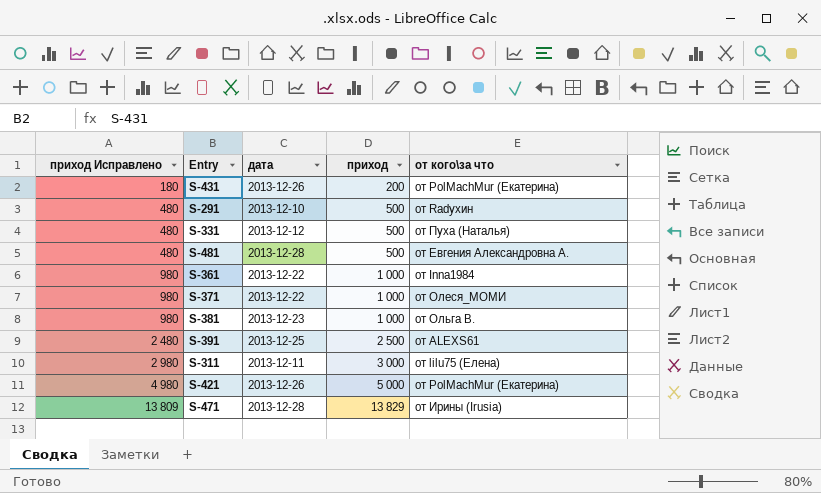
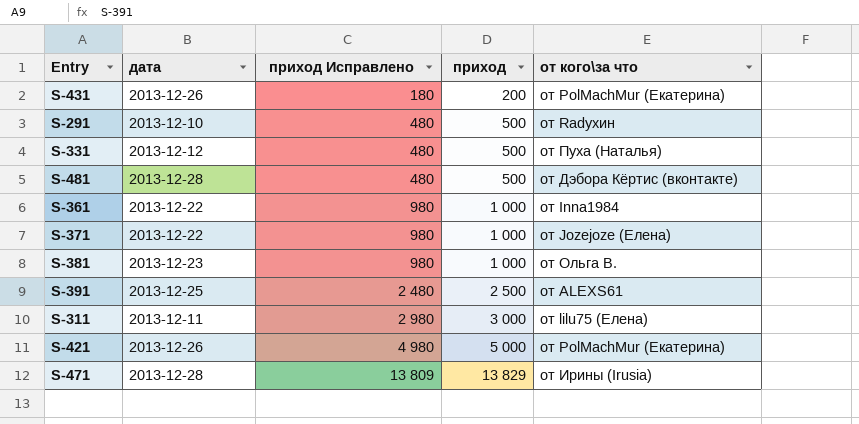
column приход Исправлено | position: 1 -> 3
S-481 | от кого\за что: от Евгения Александровна А. -> от Дэбора Кёртис (вконтакте)
S-371 | от кого\за что: от Олеся_МОМИ -> от Jozejoze (Елена)

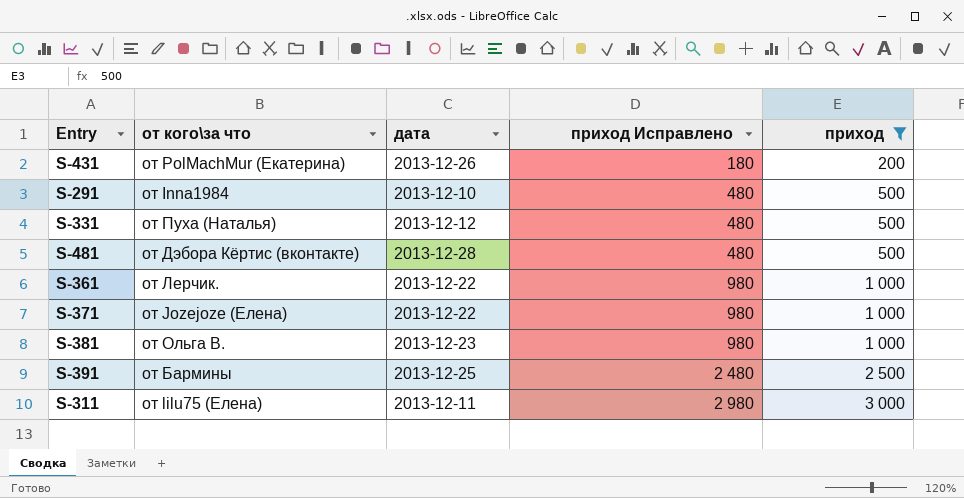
filter: none -> приход <= 3 000
column от кого\за что | position: 5 -> 2
S-291 | от кого\за что: от Radухин -> от Inna1984
S-361 | от кого\за что: от Inna1984 -> от Лерчик.
S-391 | от кого\за что: от ALEXS61 -> от Бармины

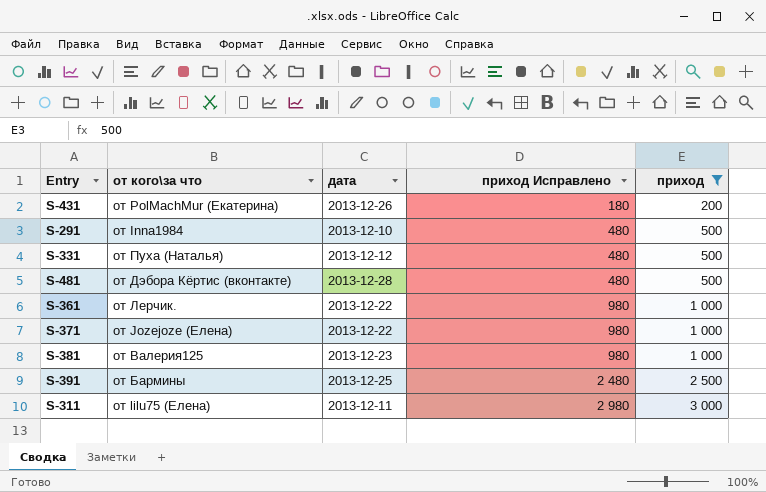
S-381 | от кого\за что: от Ольга B. -> от Валерия125

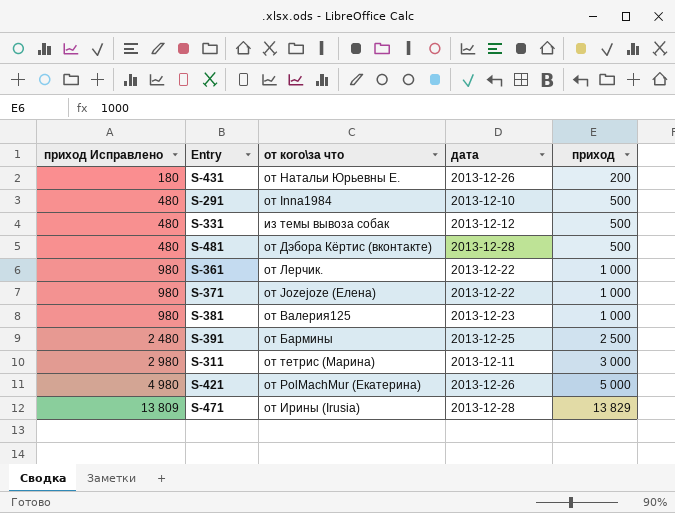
filter: приход <= 3 000 -> none
column приход Исправлено | position: 4 -> 1
S-431 | от кого\за что: от PolMachMur (Екатерина) -> от Натальи Юрьевны Е.
S-331 | от кого\за что: от Пуха (Наталья) -> из темы вывоза собак
S-311 | от кого\за что: от lilu75 (Елена) -> от тетрис (Марина)

